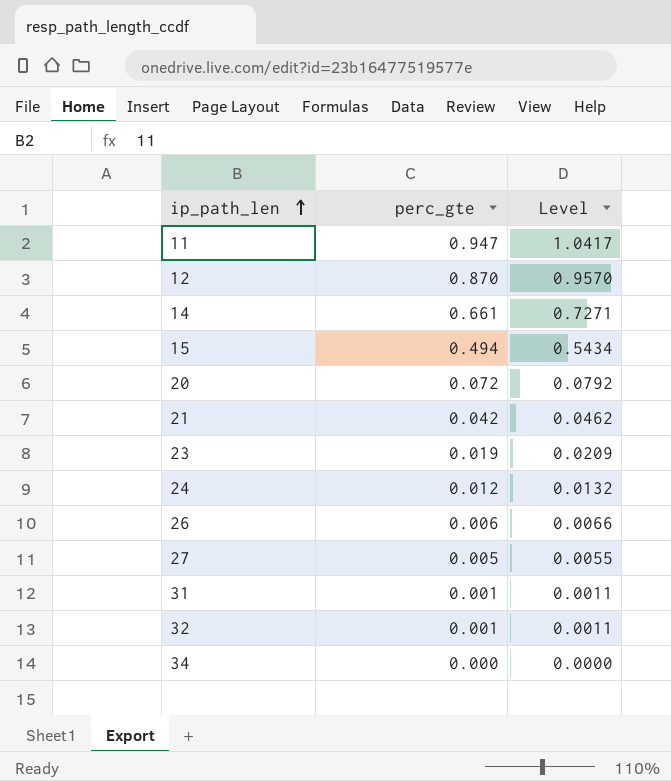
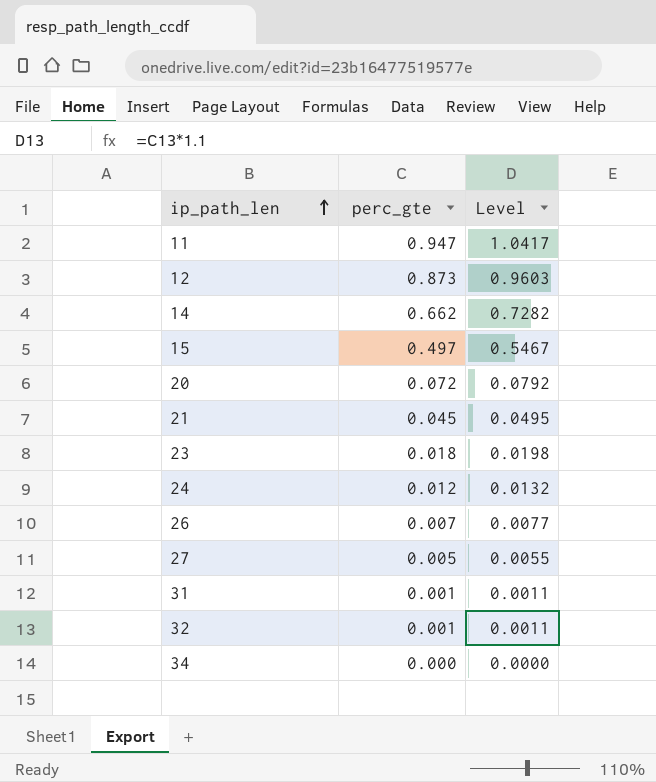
12 | perc_gte: 0.870 -> 0.873
12 | Level: 0.9570 -> 0.9603
14 | perc_gte: 0.661 -> 0.662
14 | Level: 0.7271 -> 0.7282
15 | perc_gte: 0.494 -> 0.497
15 | Level: 0.5434 -> 0.5467
21 | perc_gte: 0.042 -> 0.045
21 | Level: 0.0462 -> 0.0495
23 | perc_gte: 0.019 -> 0.018
23 | Level: 0.0209 -> 0.0198
26 | perc_gte: 0.006 -> 0.007
26 | Level: 0.0066 -> 0.0077

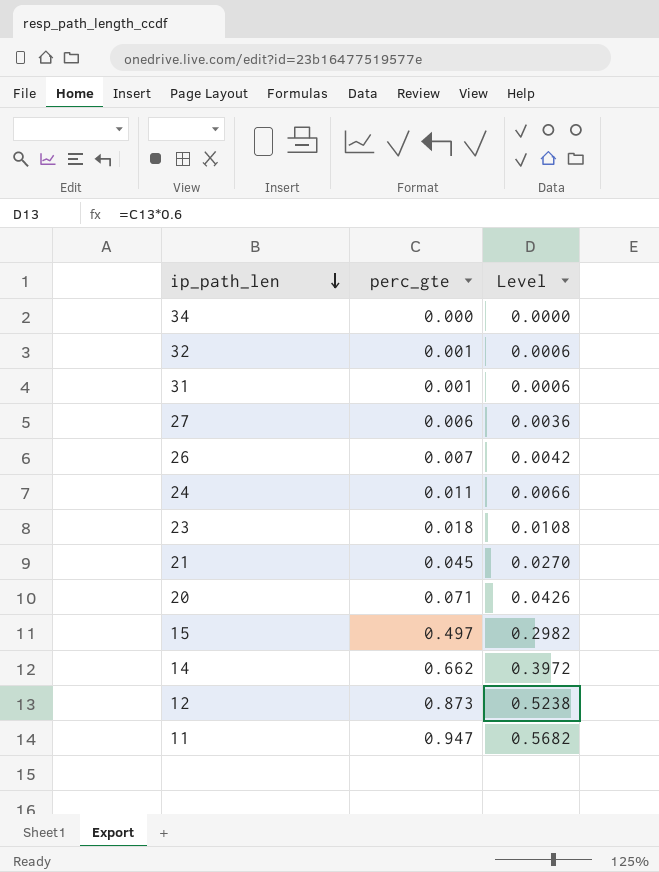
row order: ip_path_len ascending -> ip_path_len descending
column Level | formula: [perc_gte] * 1.1 -> [perc_gte] * 0.6
27 | perc_gte: 0.005 -> 0.006
24 | perc_gte: 0.012 -> 0.011
20 | perc_gte: 0.072 -> 0.071

